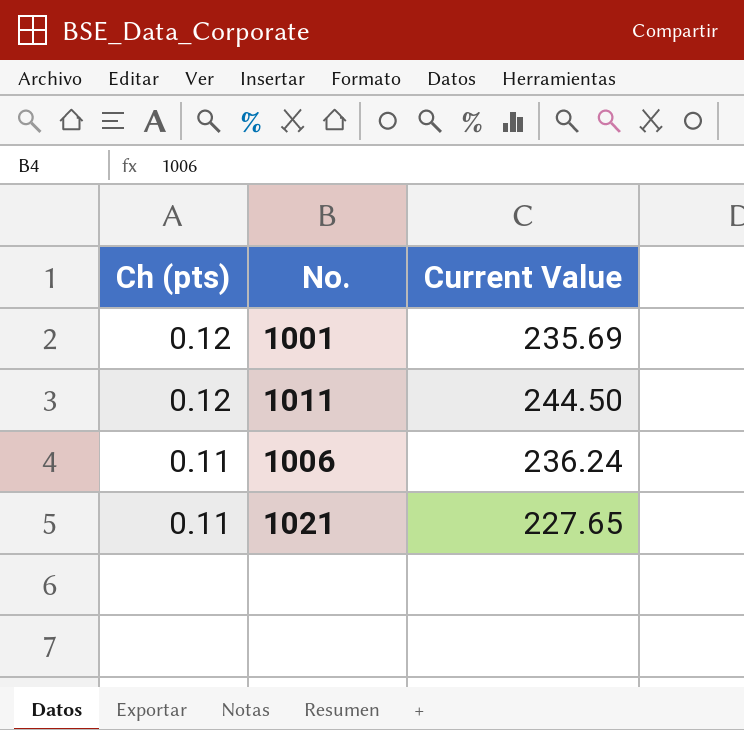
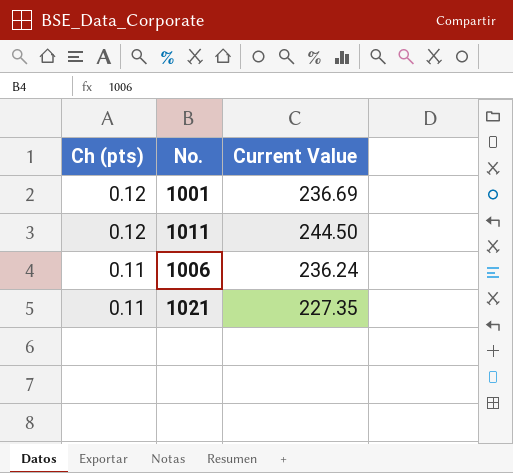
1001 | Current Value: 235.69 -> 236.69
1021 | Current Value: 227.65 -> 227.35

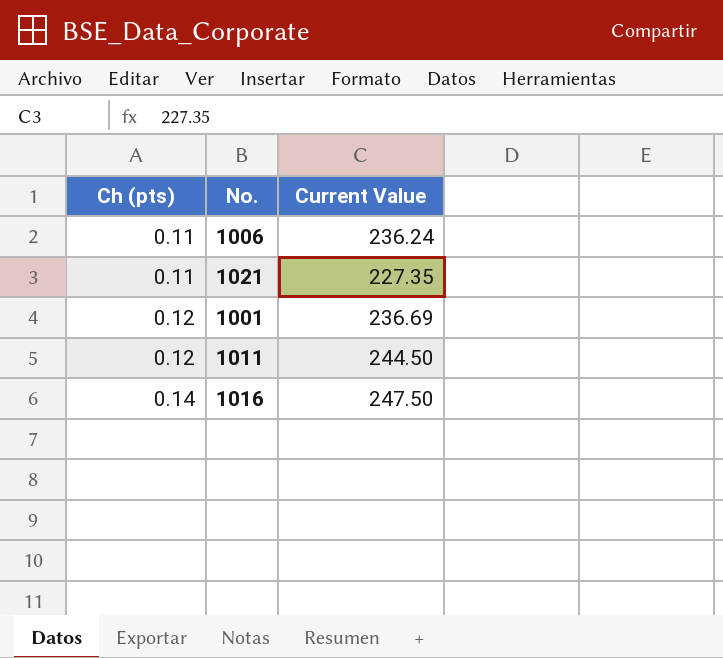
row order: Ch (pts) descending -> Ch (pts) ascending
row 1016: none -> 0.14 | 247.50

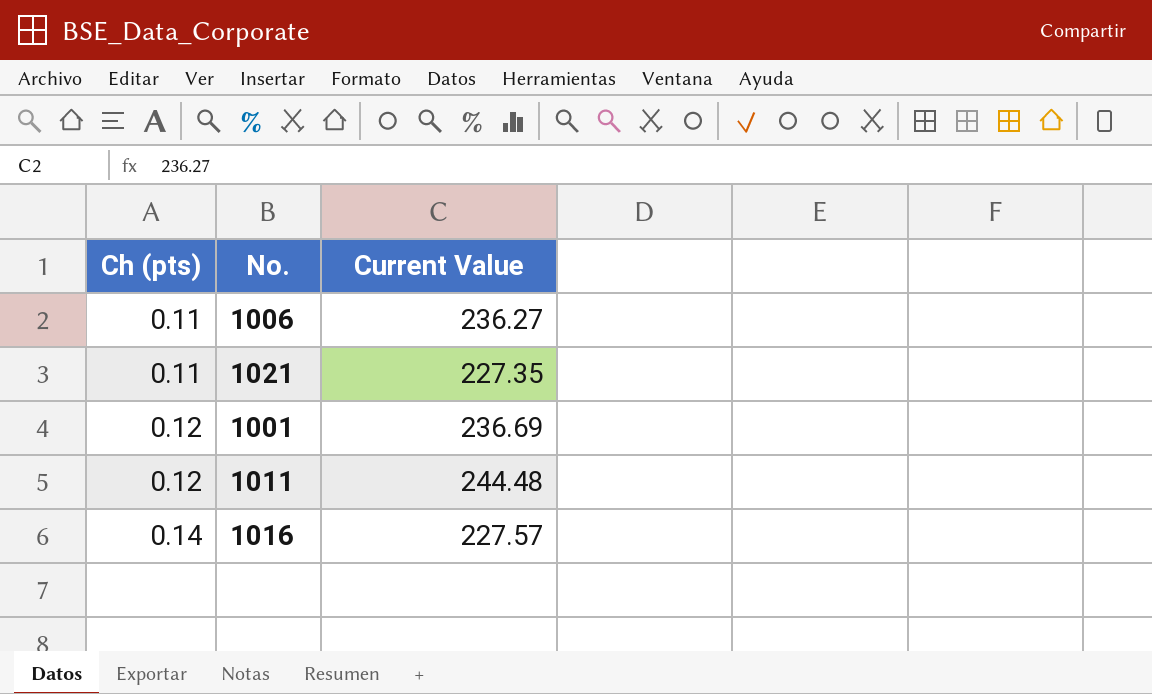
1006 | Current Value: 236.24 -> 236.27
1011 | Current Value: 244.50 -> 244.48
1016 | Current Value: 247.50 -> 227.57

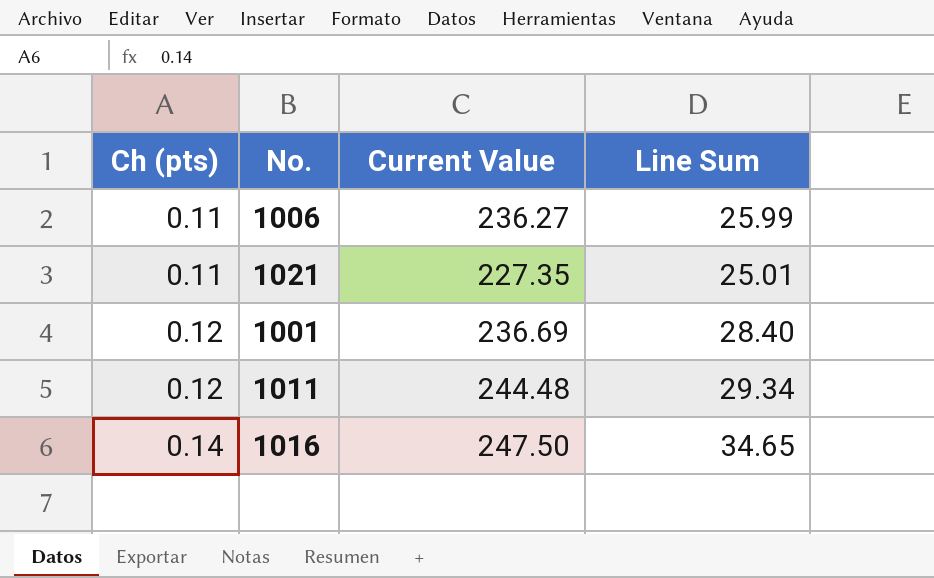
column Line Sum | formula: none -> [Ch (pts)] * [Current Value]
1016 | Current Value: 227.57 -> 247.50

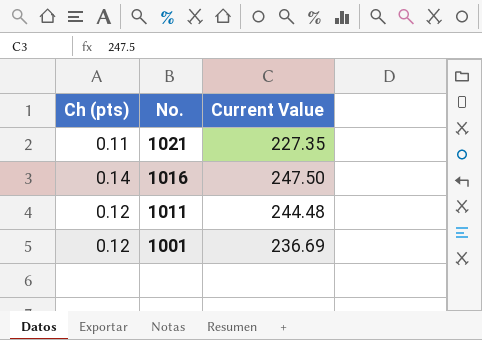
row order: Ch (pts) ascending -> No. descending
column Line Sum | formula: [Ch (pts)] * [Current Value] -> none
row 1006: 0.11 | 236.27 | 25.99 -> none

